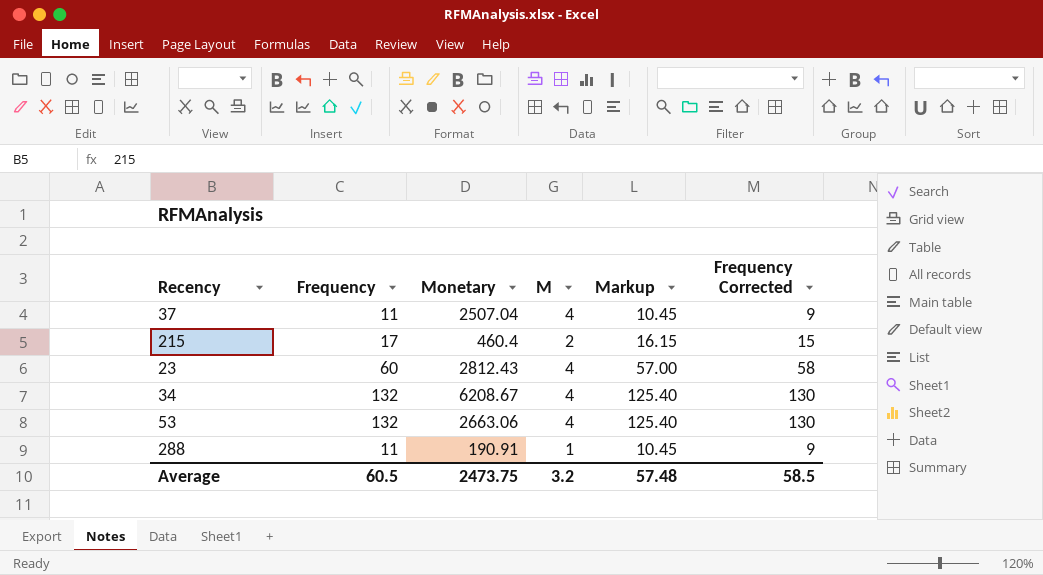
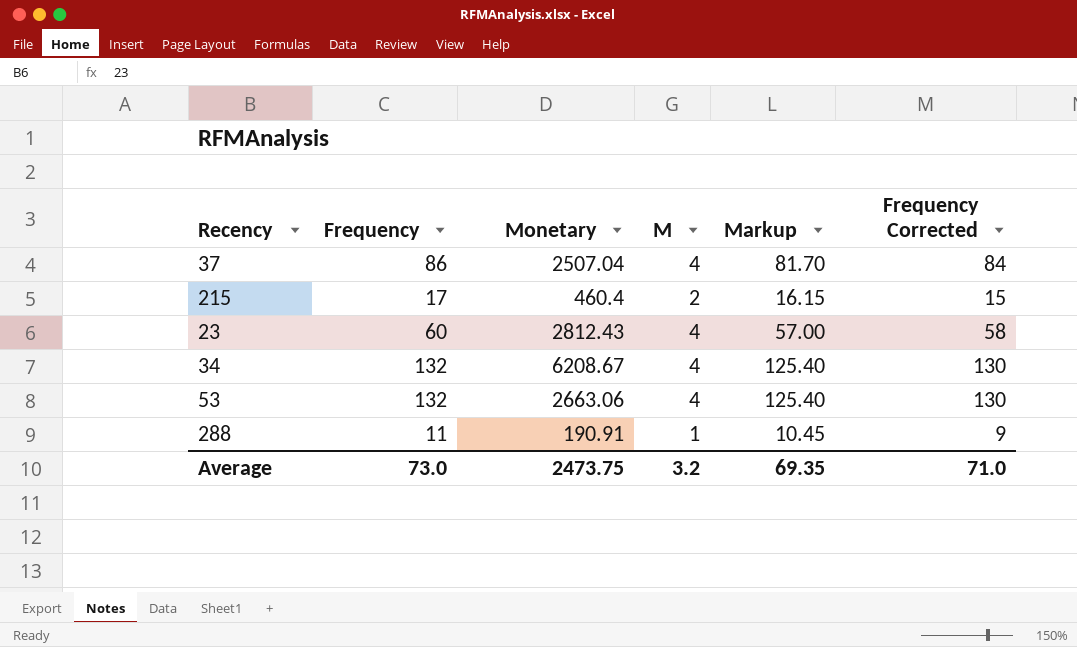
37 | Frequency: 11 -> 86
37 | Markup: 10.45 -> 81.70
37 | Frequency Corrected: 9 -> 84
Average | Frequency: 60.5 -> 73.0
Average | Markup: 57.48 -> 69.35
Average | Frequency Corrected: 58.5 -> 71.0

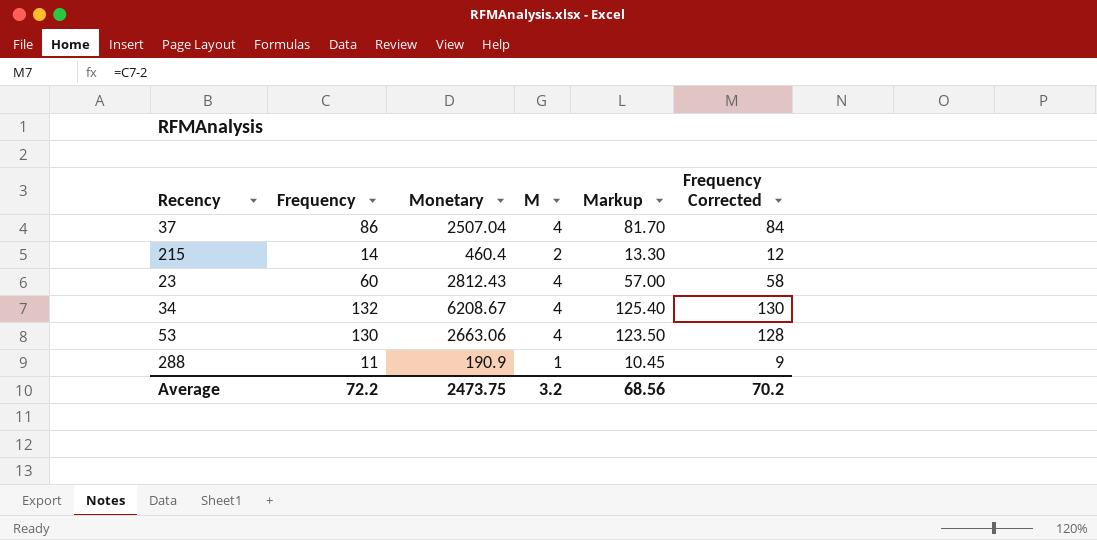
215 | Frequency: 17 -> 14
215 | Markup: 16.15 -> 13.30
215 | Frequency Corrected: 15 -> 12
53 | Frequency: 132 -> 130
53 | Markup: 125.40 -> 123.50
53 | Frequency Corrected: 130 -> 128
288 | Monetary: 190.91 -> 190.9
Average | Frequency: 73.0 -> 72.2
Average | Markup: 69.35 -> 68.56
Average | Frequency Corrected: 71.0 -> 70.2

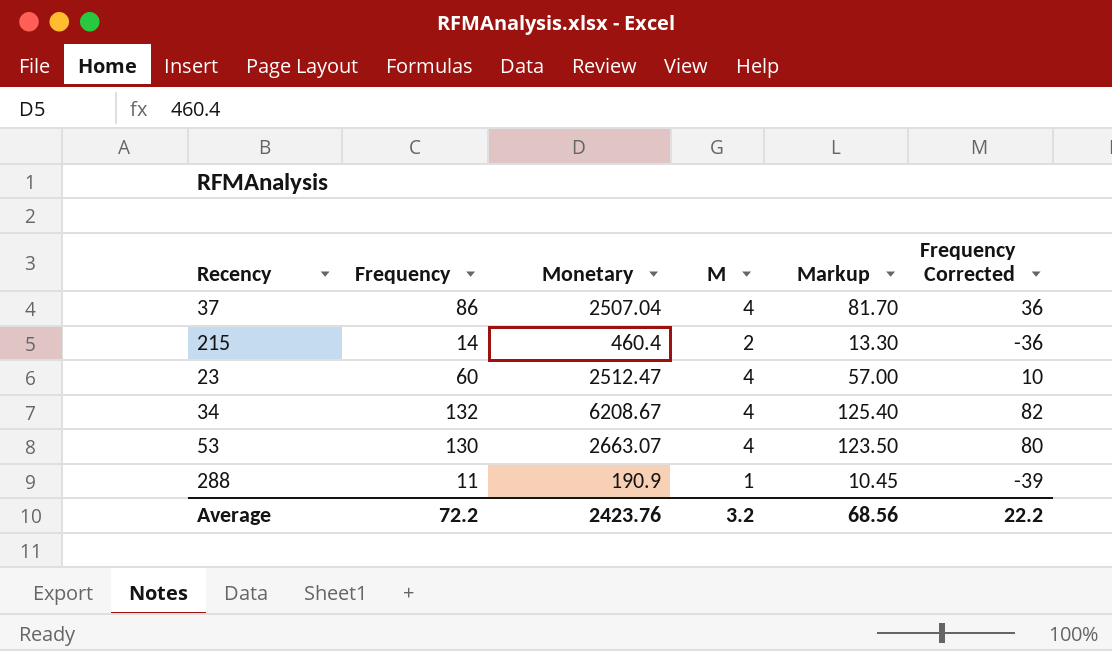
column Frequency Corrected | formula: [Frequency] - 2 -> [Frequency] - 50
23 | Monetary: 2812.43 -> 2512.47
53 | Monetary: 2663.06 -> 2663.07
Average | Monetary: 2473.75 -> 2423.76
Average | Frequency Corrected: 70.2 -> 22.2

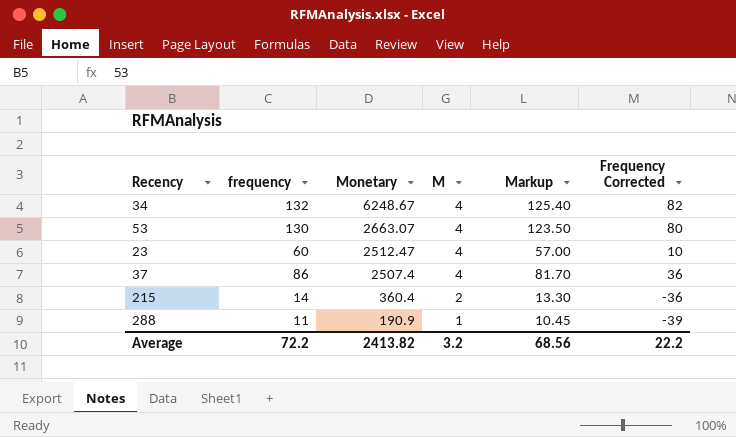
row order: none -> Monetary descending
column name: Frequency -> frequency
34 | Monetary: 6208.67 -> 6248.67
37 | Monetary: 2507.04 -> 2507.4
215 | Monetary: 460.4 -> 360.4
Average | Monetary: 2423.76 -> 2413.82

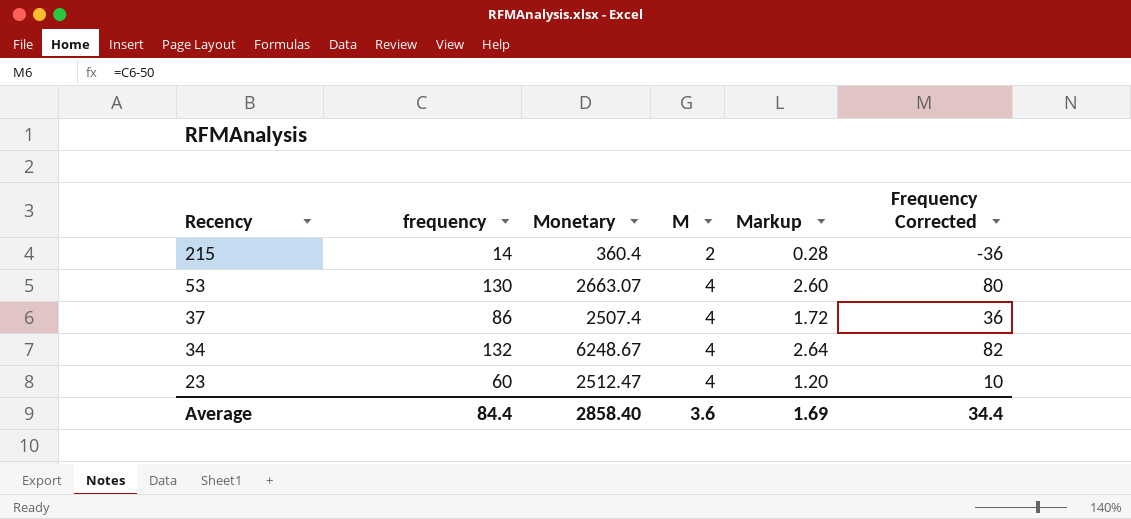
row order: Monetary descending -> Recency descending
column Markup | formula: [frequency] * 0.95 -> [frequency] * 0.02
row 288: 11 | 190.9 | 1 | 10.45 | -39 -> none
Average | frequency: 72.2 -> 84.4
Average | Monetary: 2413.82 -> 2858.40
Average | M: 3.2 -> 3.6
Average | Markup: 68.56 -> 1.69
Average | Frequency Corrected: 22.2 -> 34.4

